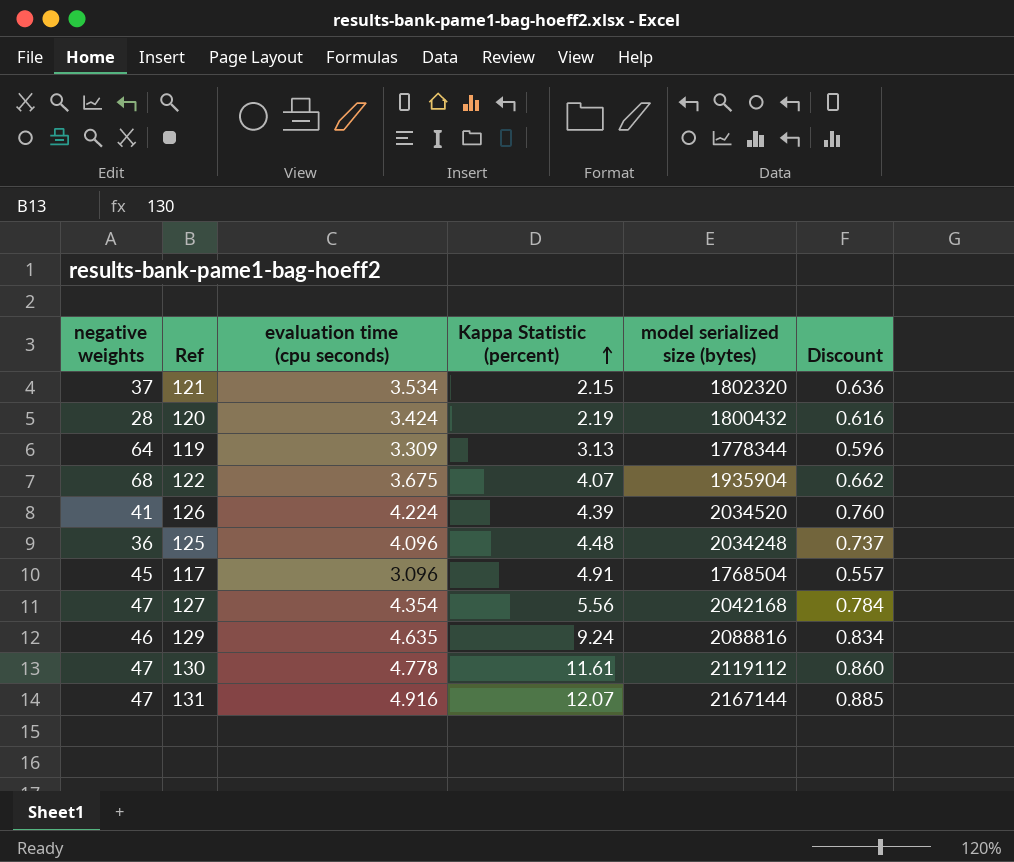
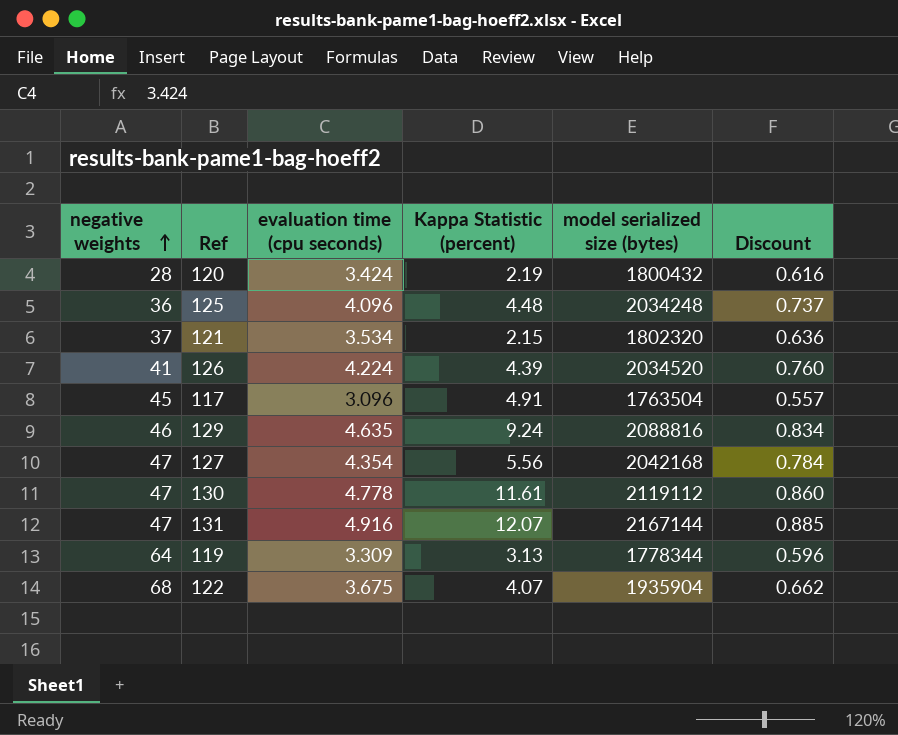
row order: Kappa Statistic (percent) ascending -> negative weights ascending
117 | model serialized size (bytes): 1768504 -> 1763504

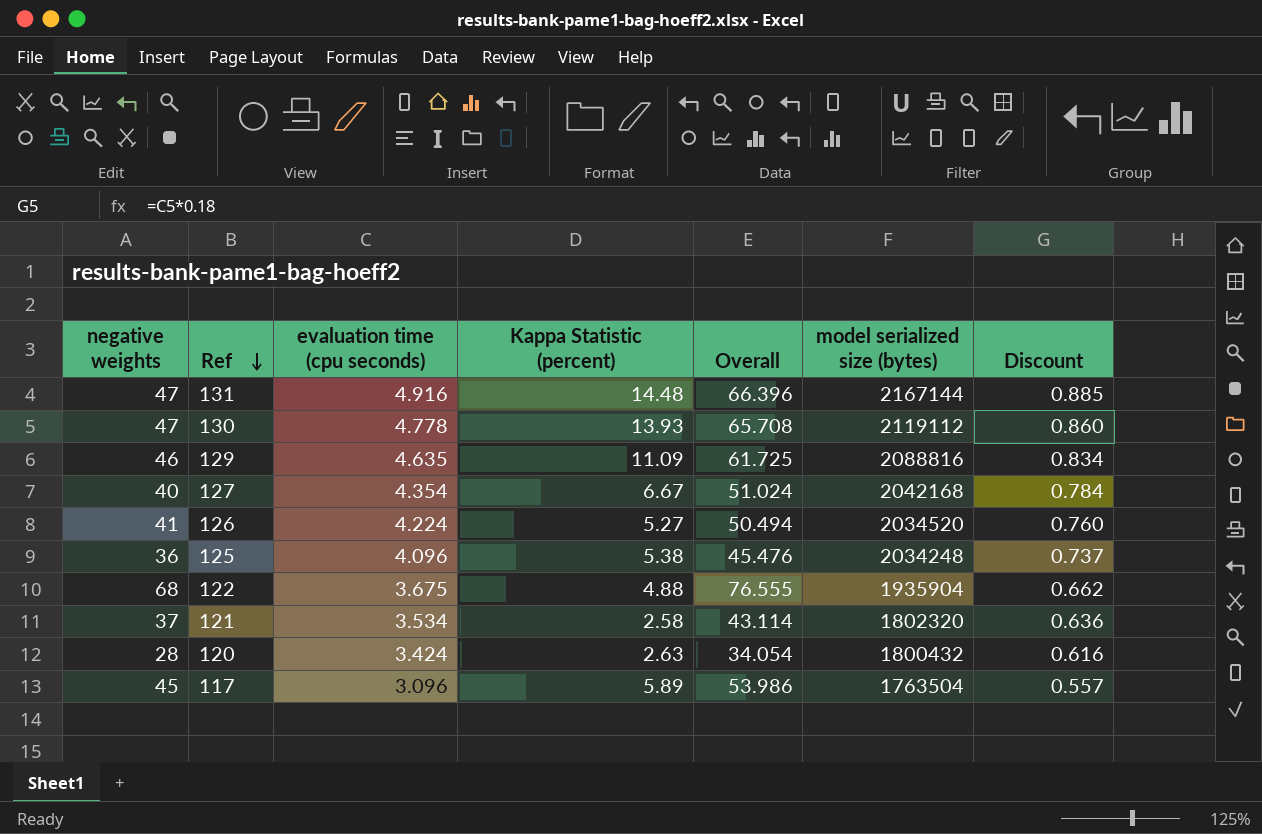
row order: negative weights ascending -> Ref descending
column Overall | formula: none -> [negative weights] + [evaluation time (cpu seconds)] + [Kappa Statistic (percent)]
row 119: 64 | 3.309 | 3.13 | 1778344 | 0.596 -> none
131 | Kappa Statistic (percent): 12.07 -> 14.48
130 | Kappa Statistic (percent): 11.61 -> 13.93
129 | Kappa Statistic (percent): 9.24 -> 11.09
127 | negative weights: 47 -> 40
127 | Kappa Statistic (percent): 5.56 -> 6.67
126 | Kappa Statistic (percent): 4.39 -> 5.27
125 | Kappa Statistic (percent): 4.48 -> 5.38
122 | Kappa Statistic (percent): 4.07 -> 4.88
121 | Kappa Statistic (percent): 2.15 -> 2.58
120 | Kappa Statistic (percent): 2.19 -> 2.63
117 | Kappa Statistic (percent): 4.91 -> 5.89

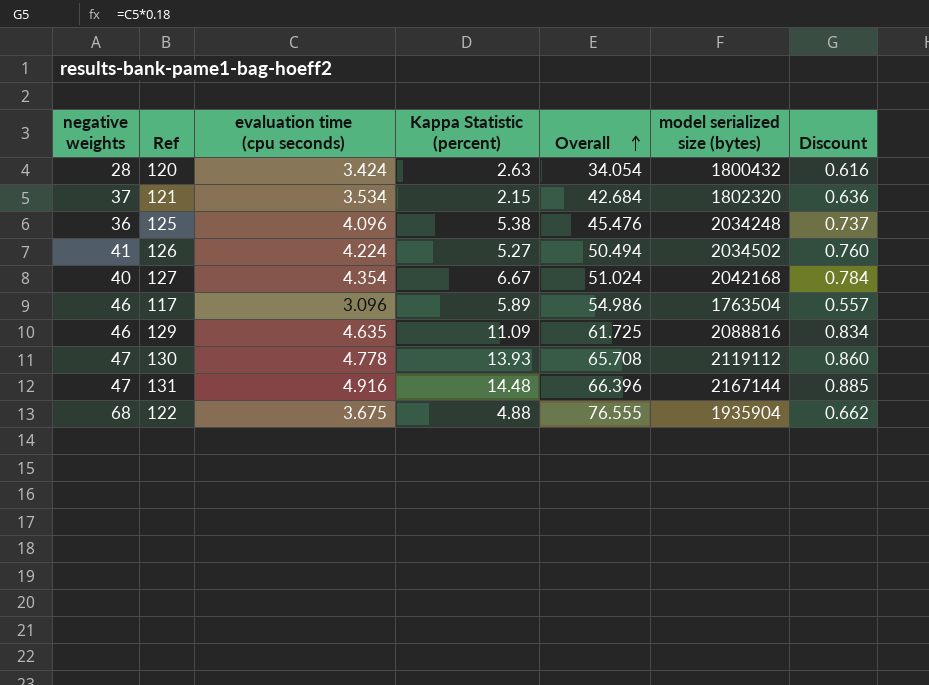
row order: Ref descending -> Overall ascending
121 | Kappa Statistic (percent): 2.58 -> 2.15
121 | Overall: 43.114 -> 42.684
126 | model serialized size (bytes): 2034520 -> 2034502
117 | negative weights: 45 -> 46
117 | Overall: 53.986 -> 54.986

